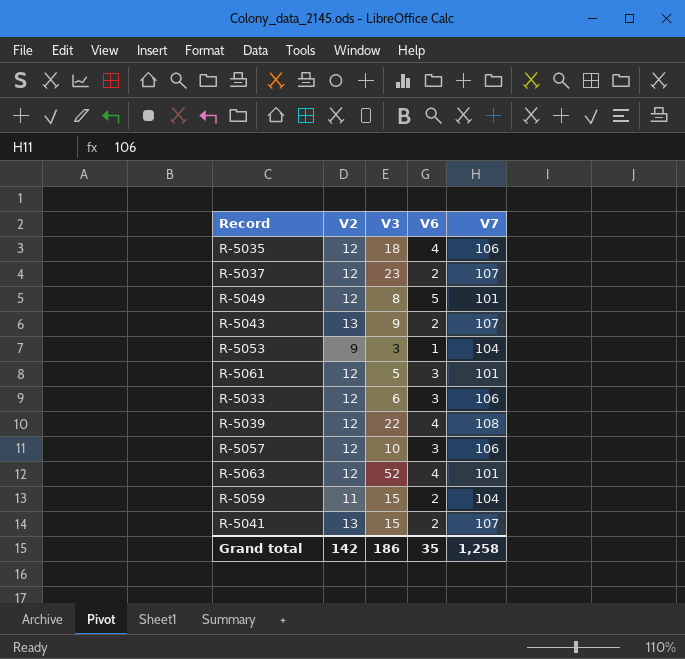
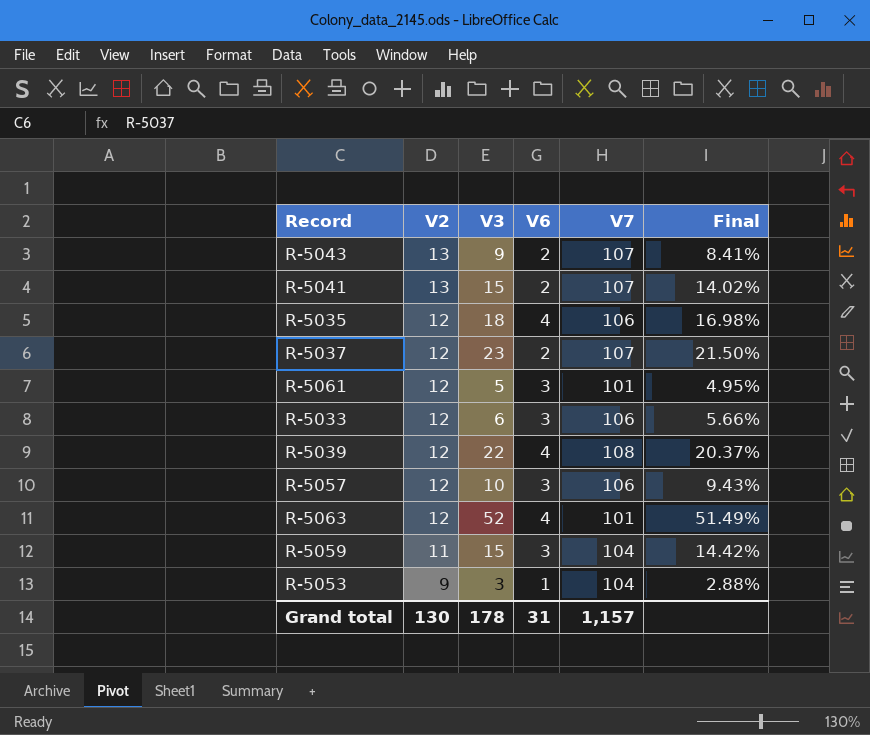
row order: none -> V2 descending
column Final | formula: none -> [V3] / [V7]
row R-5049: 12 | 8 | 5 | 101 -> none
R-5059 | V6: 2 -> 3
Grand total | V2: 142 -> 130
Grand total | V3: 186 -> 178
Grand total | V6: 35 -> 31
Grand total | V7: 1,258 -> 1,157

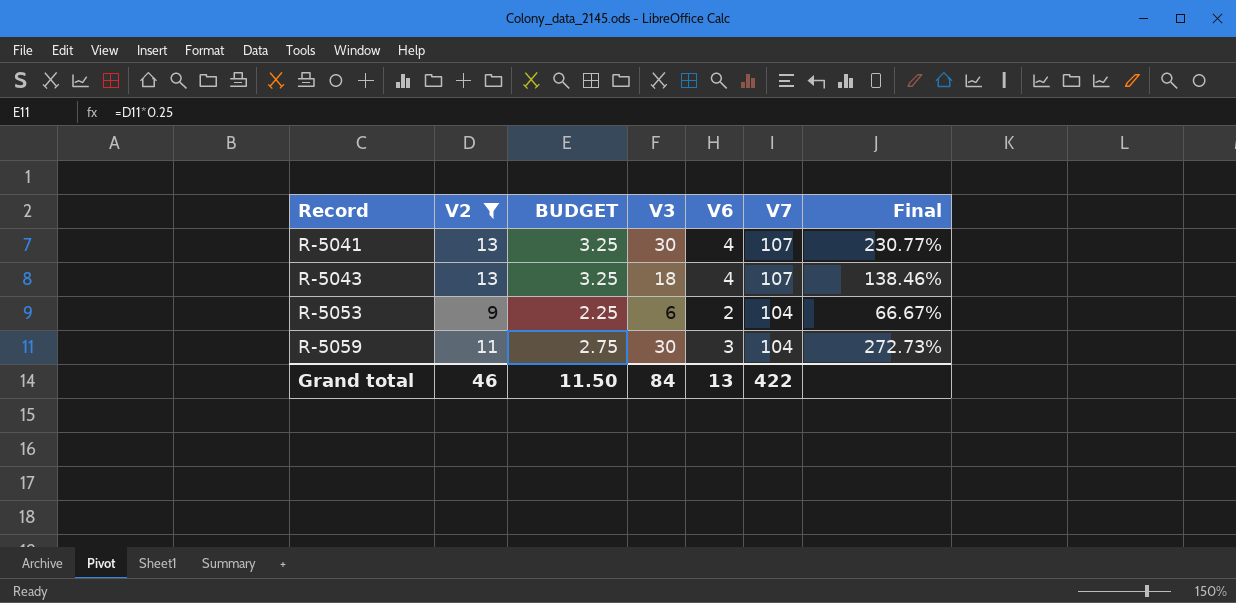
filter: none -> V2 != 12
row order: V2 descending -> Record ascending
column BUDGET | formula: none -> [V2] * 0.25
column Final | formula: [V3] / [V7] -> [V3] / [V2]
R-5041 | V3: 15 -> 30
R-5041 | V6: 2 -> 4
R-5043 | V3: 9 -> 18
R-5043 | V6: 2 -> 4
R-5053 | V3: 3 -> 6
R-5053 | V6: 1 -> 2
R-5059 | V3: 15 -> 30
Grand total | V2: 130 -> 46
Grand total | V3: 178 -> 84
Grand total | V6: 31 -> 13
Grand total | V7: 1,157 -> 422

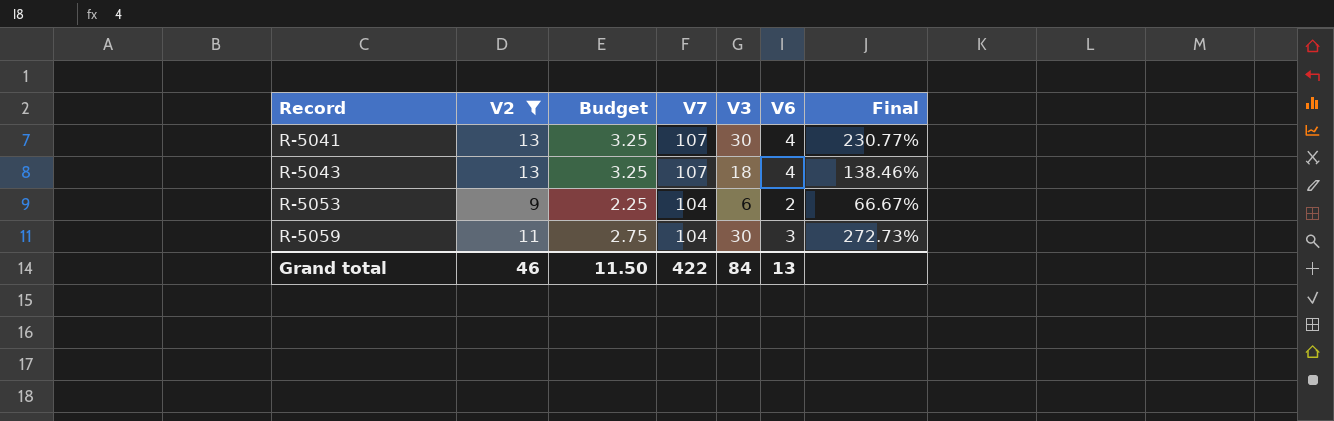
column name: BUDGET -> Budget
column V7 | position: 6 -> 4

